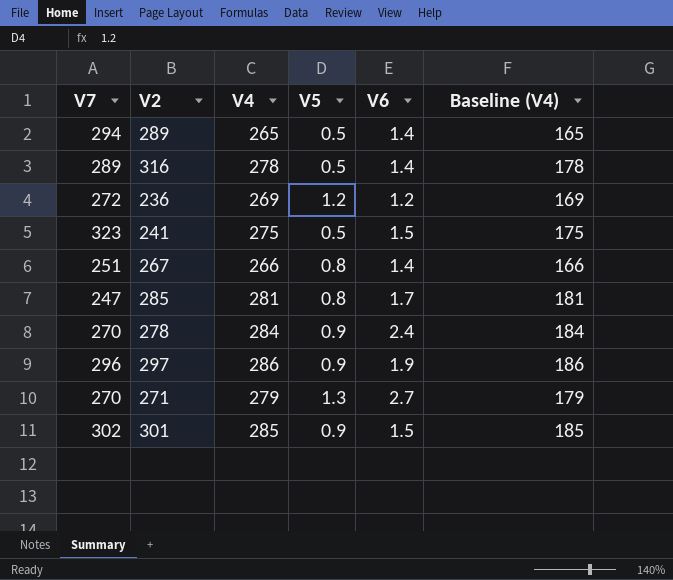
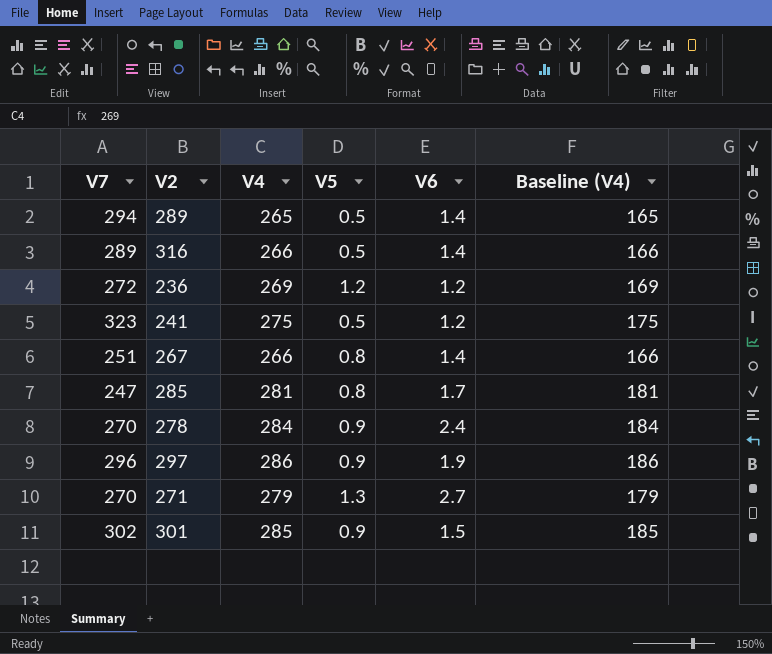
316 | V4: 278 -> 266
316 | Baseline (V4): 178 -> 166
241 | V6: 1.5 -> 1.2

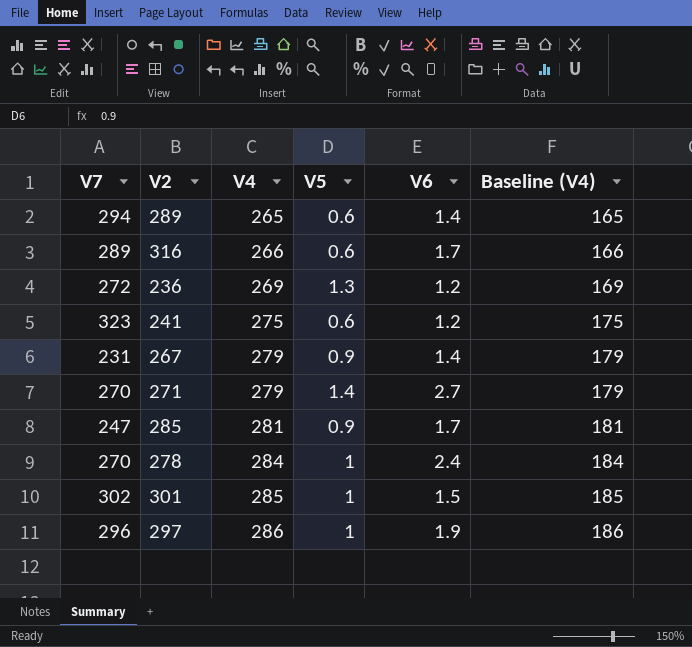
row order: none -> V4 ascending
289 | V5: 0.5 -> 0.6
316 | V5: 0.5 -> 0.6
316 | V6: 1.4 -> 1.7
236 | V5: 1.2 -> 1.3
241 | V5: 0.5 -> 0.6
267 | V7: 251 -> 231
267 | V4: 266 -> 279
267 | V5: 0.8 -> 0.9
267 | Baseline (V4): 166 -> 179
271 | V5: 1.3 -> 1.4
285 | V5: 0.8 -> 0.9
278 | V5: 0.9 -> 1
301 | V5: 0.9 -> 1
297 | V5: 0.9 -> 1

